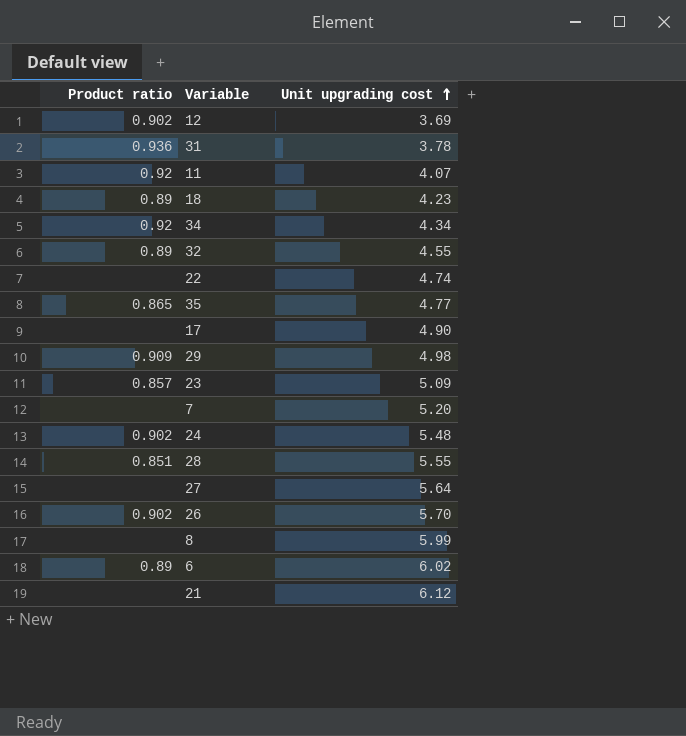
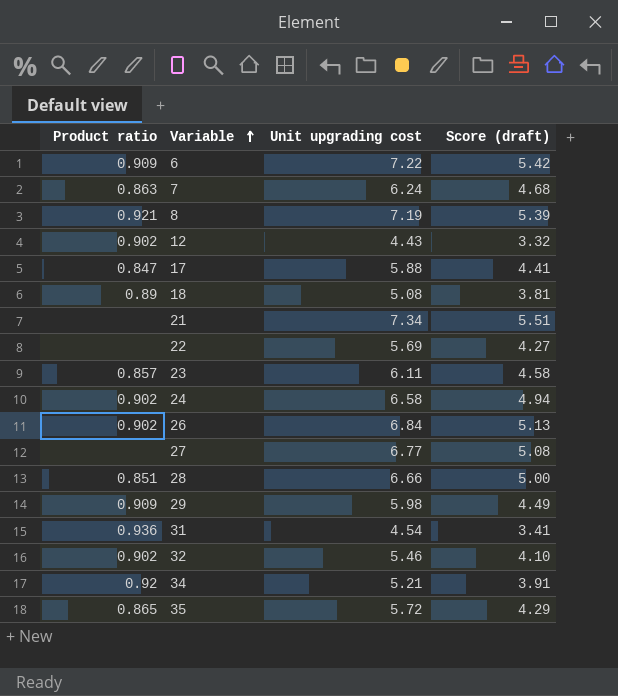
row order: Unit upgrading cost ascending -> Variable ascending
column Score (draft) | formula: none -> [Unit upgrading cost] * 0.75
row 11: 0.92 | 4.07 -> none
6 | Product ratio: 0.89 -> 0.909
6 | Unit upgrading cost: 6.02 -> 7.22
7 | Product ratio: none -> 0.863
7 | Unit upgrading cost: 5.20 -> 6.24
8 | Product ratio: none -> 0.921
8 | Unit upgrading cost: 5.99 -> 7.19
12 | Unit upgrading cost: 3.69 -> 4.43
17 | Product ratio: none -> 0.847
17 | Unit upgrading cost: 4.90 -> 5.88
18 | Unit upgrading cost: 4.23 -> 5.08
21 | Unit upgrading cost: 6.12 -> 7.34
22 | Unit upgrading cost: 4.74 -> 5.69
23 | Unit upgrading cost: 5.09 -> 6.11
24 | Unit upgrading cost: 5.48 -> 6.58
26 | Unit upgrading cost: 5.70 -> 6.84
27 | Unit upgrading cost: 5.64 -> 6.77
28 | Unit upgrading cost: 5.55 -> 6.66
29 | Unit upgrading cost: 4.98 -> 5.98
31 | Unit upgrading cost: 3.78 -> 4.54
32 | Product ratio: 0.89 -> 0.902
32 | Unit upgrading cost: 4.55 -> 5.46
34 | Unit upgrading cost: 4.34 -> 5.21
35 | Unit upgrading cost: 4.77 -> 5.72

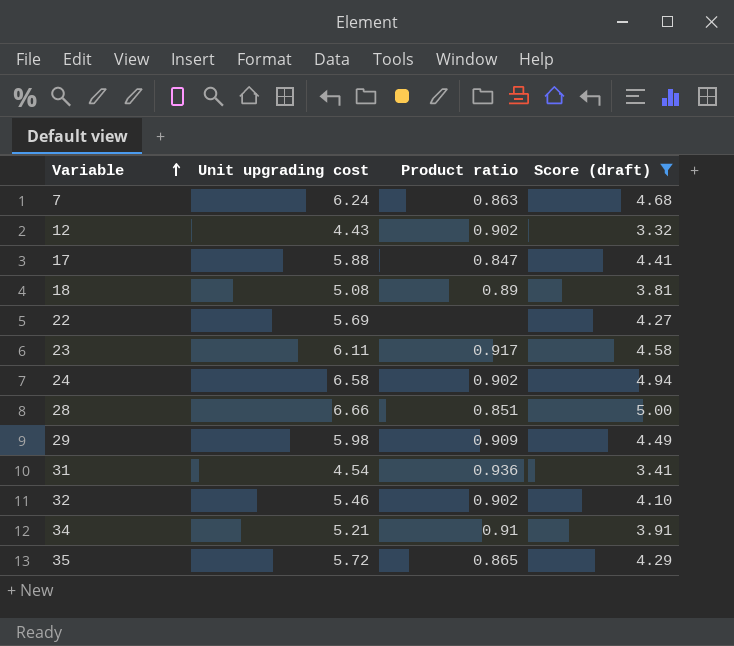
filter: none -> Score (draft) <= 5.00
column Product ratio | position: 1 -> 3
23 | Product ratio: 0.857 -> 0.917
34 | Product ratio: 0.92 -> 0.91

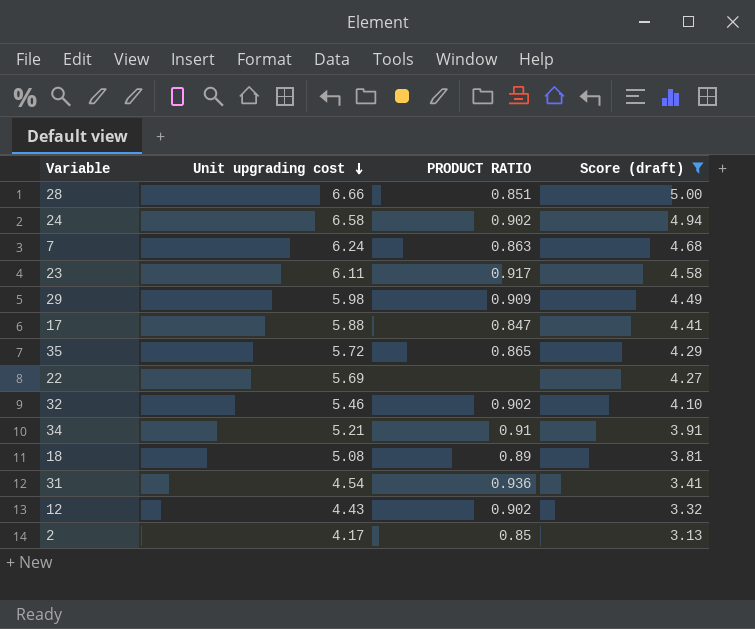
row order: Variable ascending -> Unit upgrading cost descending
column name: Product ratio -> PRODUCT RATIO
row 2: none -> 4.17 | 0.85 | 3.13

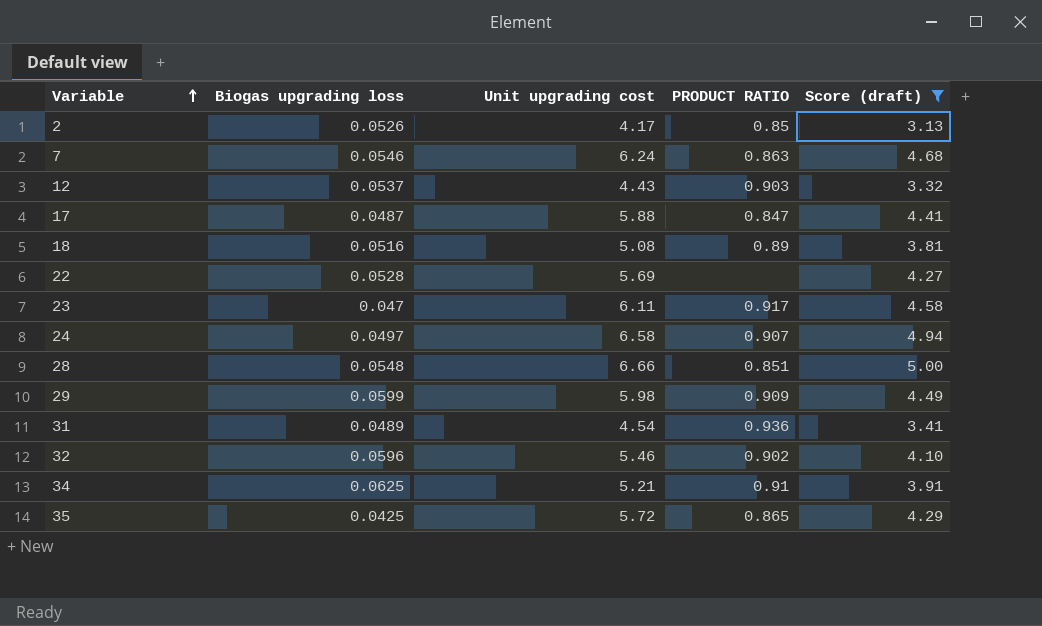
row order: Unit upgrading cost descending -> Variable ascending
column Biogas upgrading loss | position: none -> 2
12 | PRODUCT RATIO: 0.902 -> 0.903
24 | PRODUCT RATIO: 0.902 -> 0.907

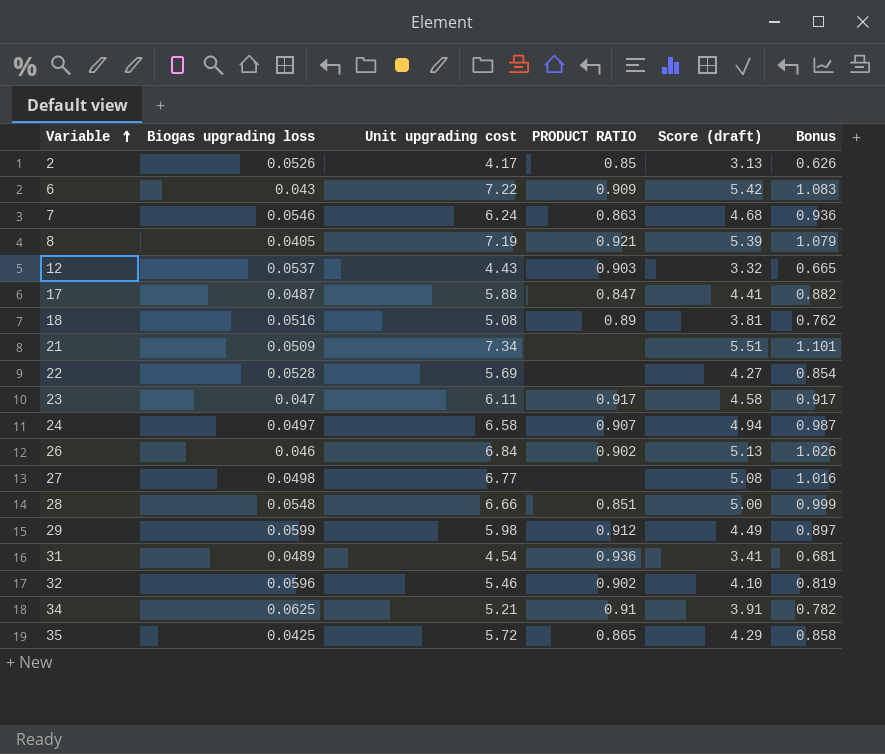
filter: Score (draft) <= 5.00 -> none
column Bonus | formula: none -> [Unit upgrading cost] * 0.15
29 | PRODUCT RATIO: 0.909 -> 0.912

